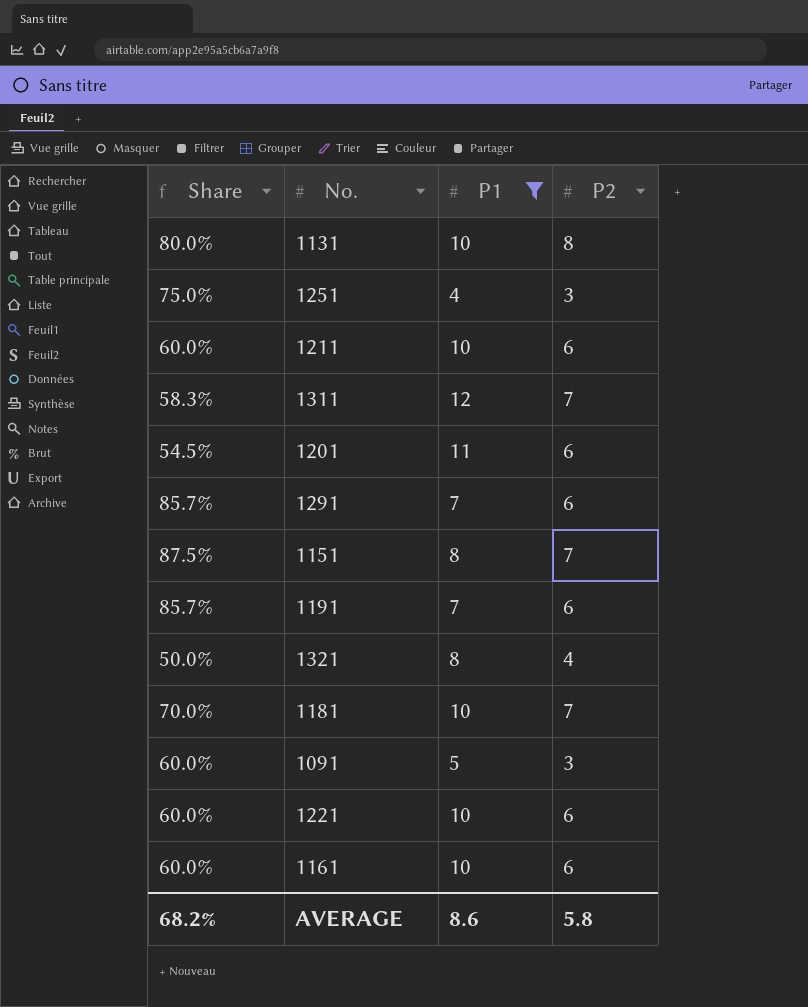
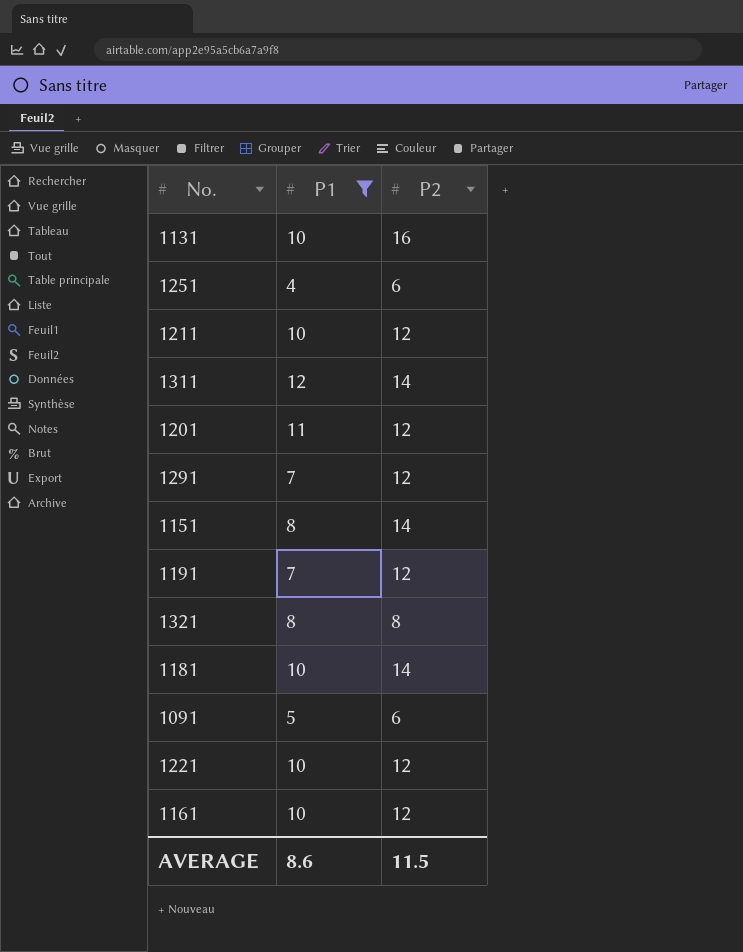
column Share | formula: [P2] / [P1] -> none
1131 | P2: 8 -> 16
1251 | P2: 3 -> 6
1211 | P2: 6 -> 12
1311 | P2: 7 -> 14
1201 | P2: 6 -> 12
1291 | P2: 6 -> 12
1151 | P2: 7 -> 14
1191 | P2: 6 -> 12
1321 | P2: 4 -> 8
1181 | P2: 7 -> 14
1091 | P2: 3 -> 6
1221 | P2: 6 -> 12
1161 | P2: 6 -> 12
AVERAGE | P2: 5.8 -> 11.5

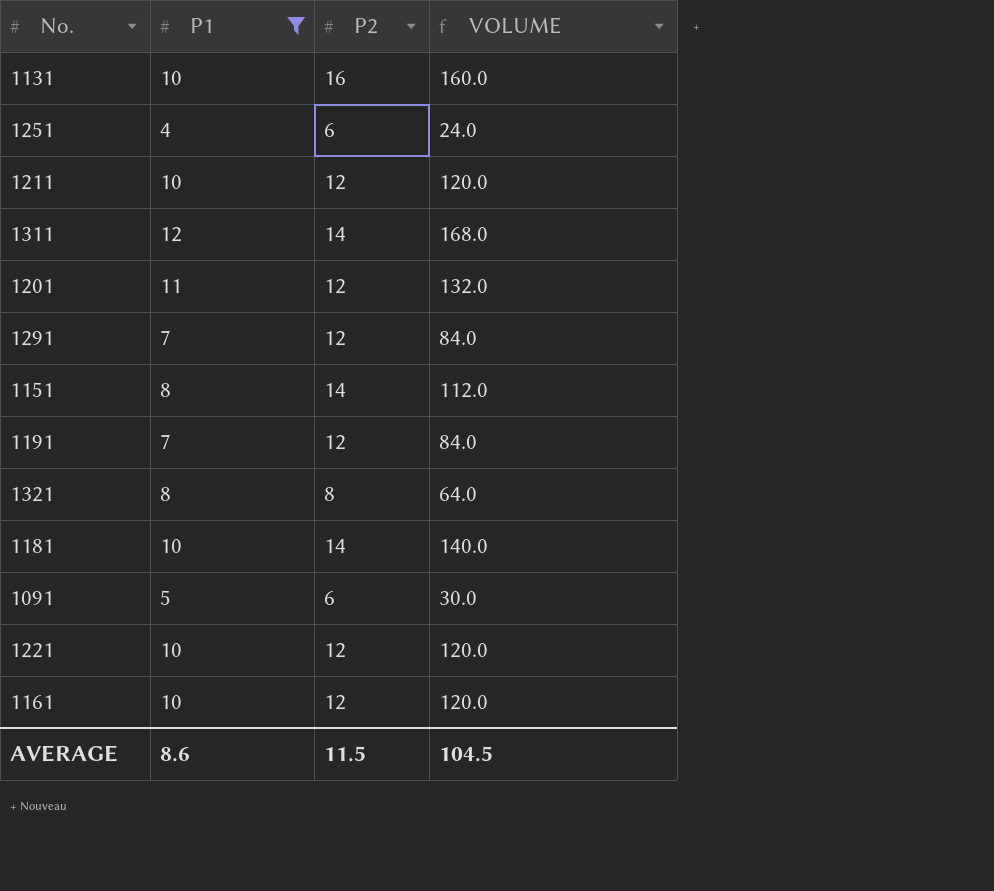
column VOLUME | formula: none -> [P1] * [P2]

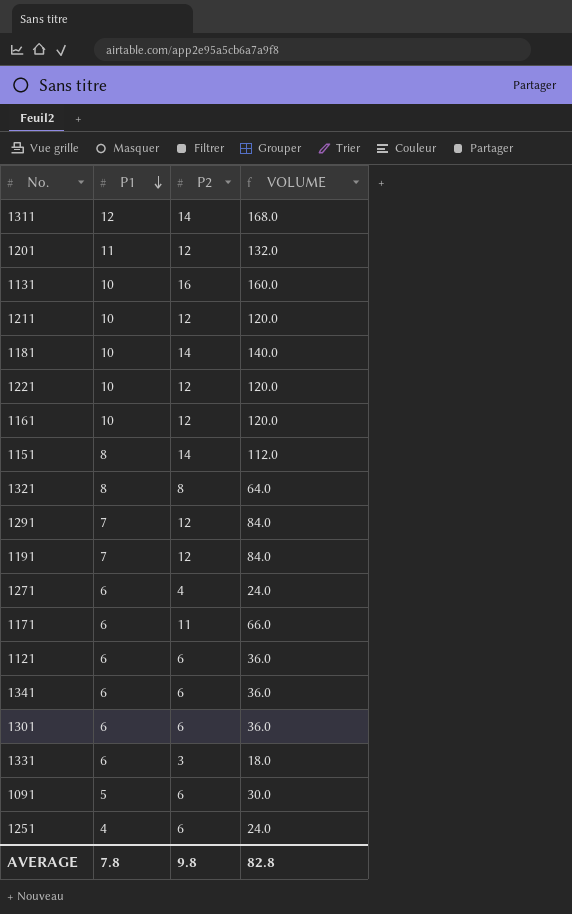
filter: P1 != 6 -> none
row order: none -> P1 descending
AVERAGE | P1: 8.6 -> 7.8
AVERAGE | P2: 11.5 -> 9.8
AVERAGE | VOLUME: 104.5 -> 82.8

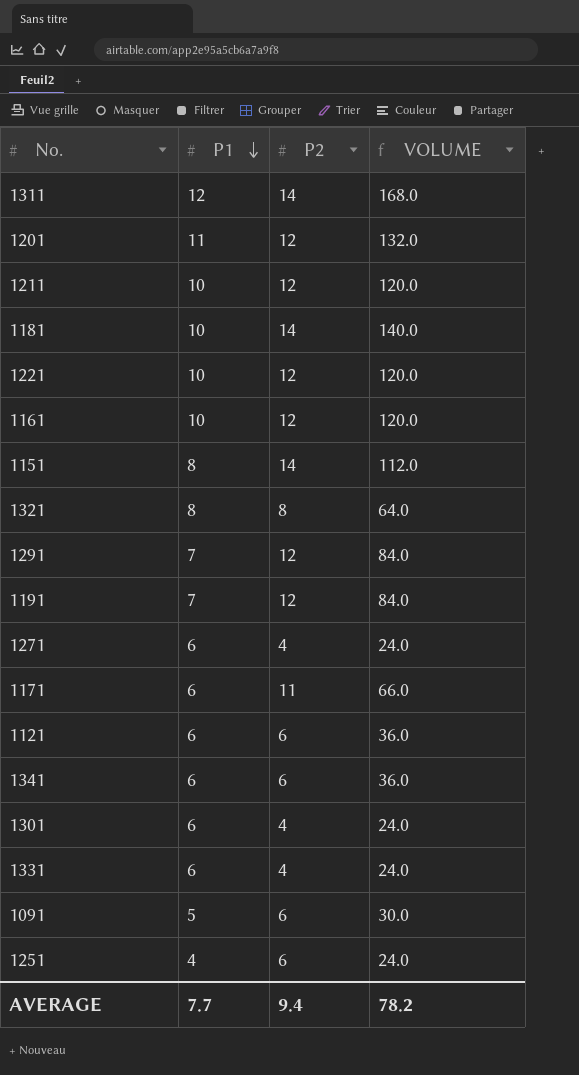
row 1131: 10 | 16 | 160.0 -> none
1301 | P2: 6 -> 4
1301 | VOLUME: 36.0 -> 24.0
1331 | P2: 3 -> 4
1331 | VOLUME: 18.0 -> 24.0
AVERAGE | P1: 7.8 -> 7.7
AVERAGE | P2: 9.8 -> 9.4
AVERAGE | VOLUME: 82.8 -> 78.2

